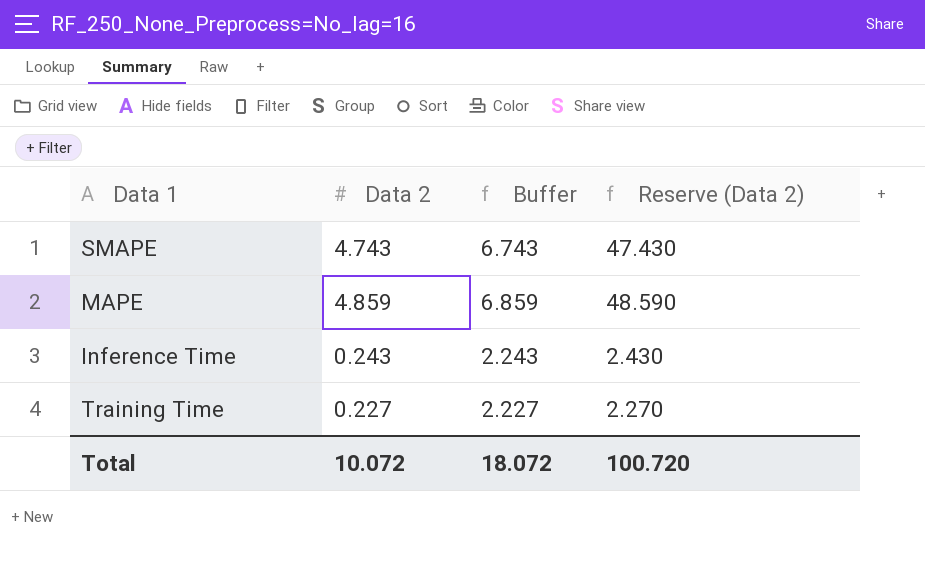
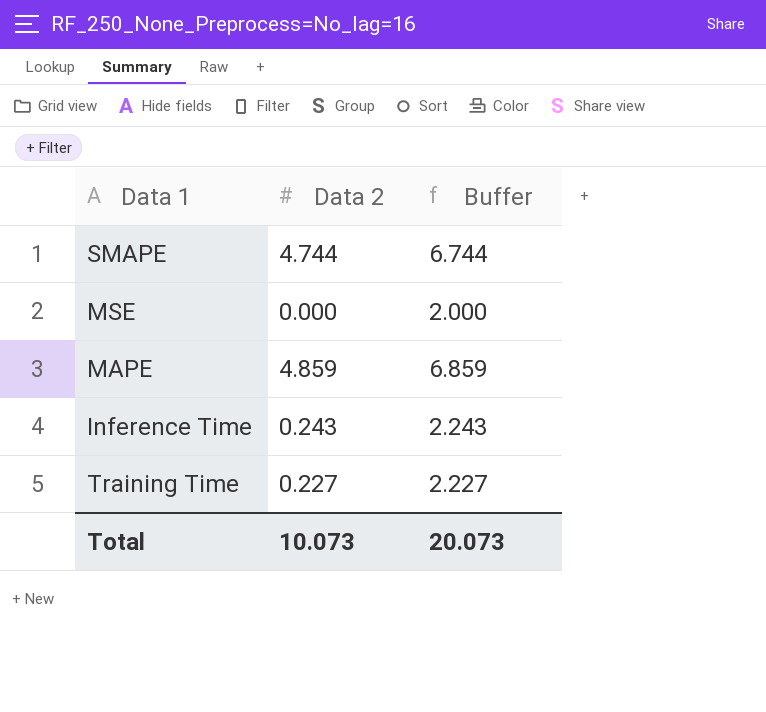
column Reserve (Data 2) | formula: [Data 2] * 10 -> none
SMAPE | Data 2: 4.743 -> 4.744
SMAPE | Buffer: 6.743 -> 6.744
row MSE: none -> 0.000 | 2.000
Total | Data 2: 10.072 -> 10.073
Total | Buffer: 18.072 -> 20.073

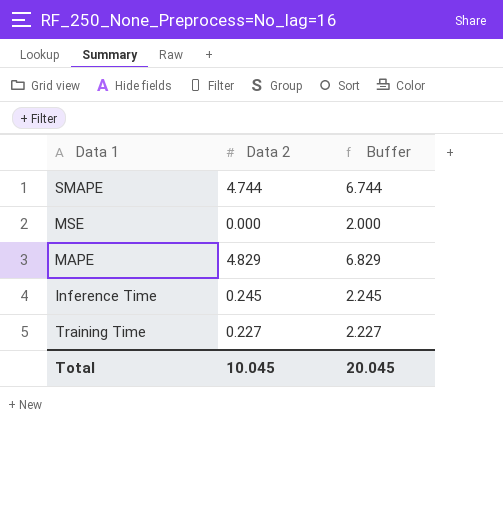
MAPE | Data 2: 4.859 -> 4.829
MAPE | Buffer: 6.859 -> 6.829
Inference Time | Data 2: 0.243 -> 0.245
Inference Time | Buffer: 2.243 -> 2.245
Total | Data 2: 10.073 -> 10.045
Total | Buffer: 20.073 -> 20.045

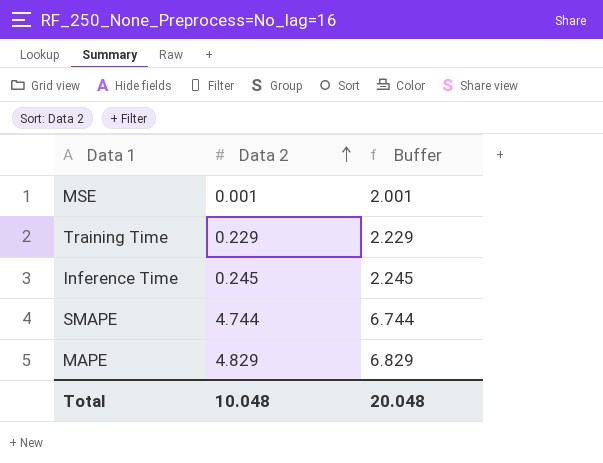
row order: none -> Data 2 ascending
MSE | Data 2: 0.000 -> 0.001
MSE | Buffer: 2.000 -> 2.001
Training Time | Data 2: 0.227 -> 0.229
Training Time | Buffer: 2.227 -> 2.229
Total | Data 2: 10.045 -> 10.048
Total | Buffer: 20.045 -> 20.048

